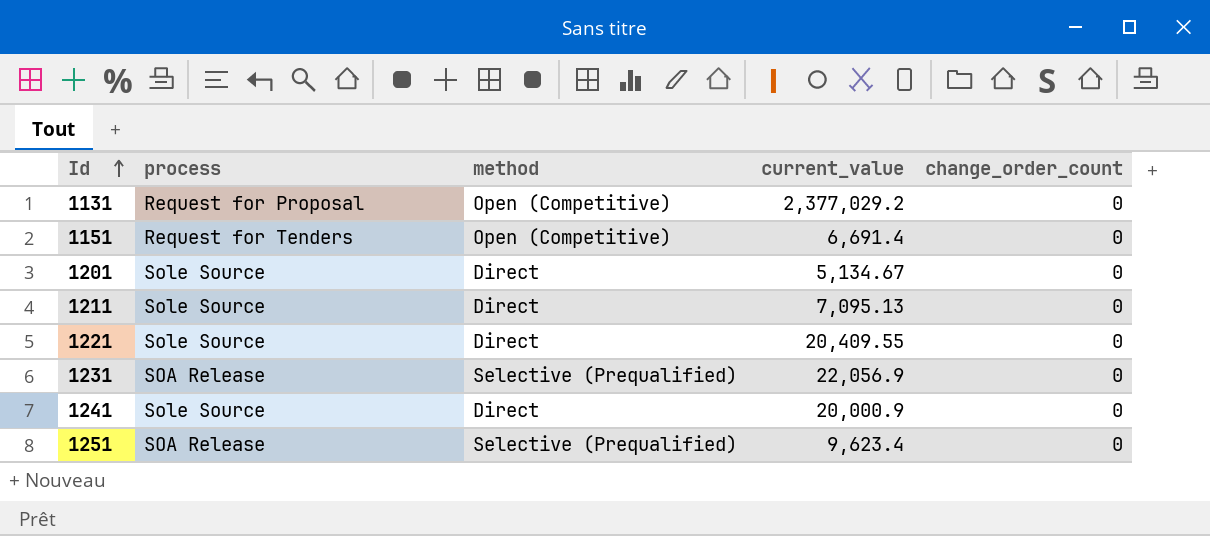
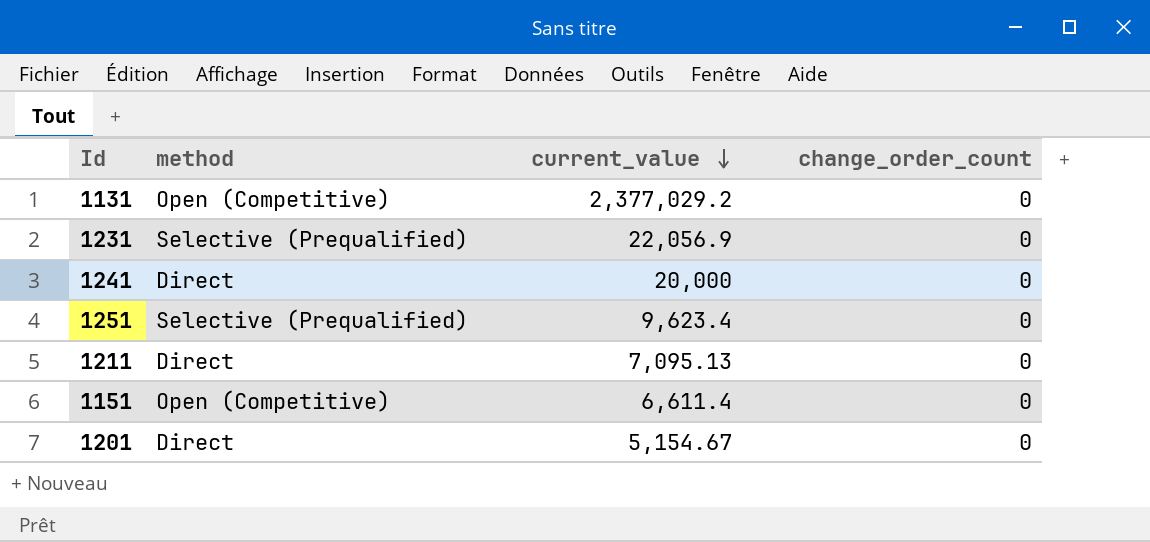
row order: Id ascending -> current_value descending
column process | position: 2 -> none
row 1221: Sole Source | Direct | 20,409.55 | 0 -> none
1241 | current_value: 20,000.9 -> 20,000
1151 | current_value: 6,691.4 -> 6,611.4
1201 | current_value: 5,134.67 -> 5,154.67

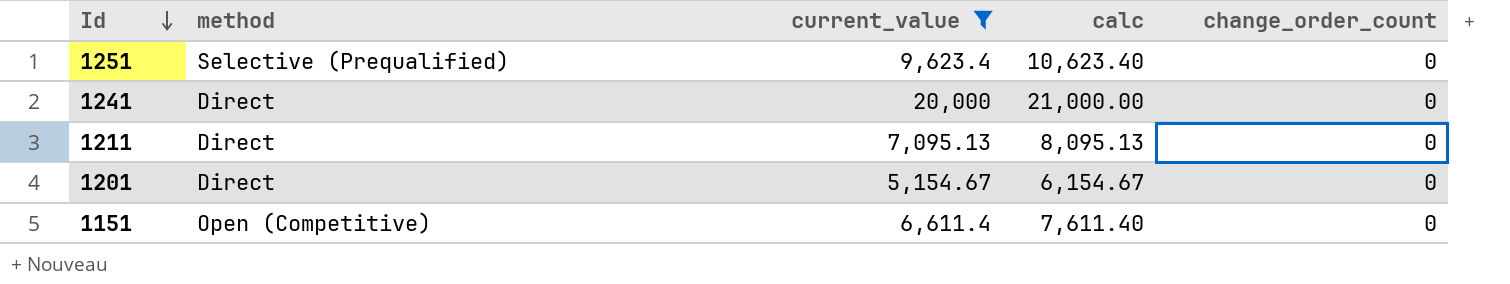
filter: none -> current_value <= 20,000
row order: current_value descending -> Id descending
column calc | formula: none -> [current_value] + 1000

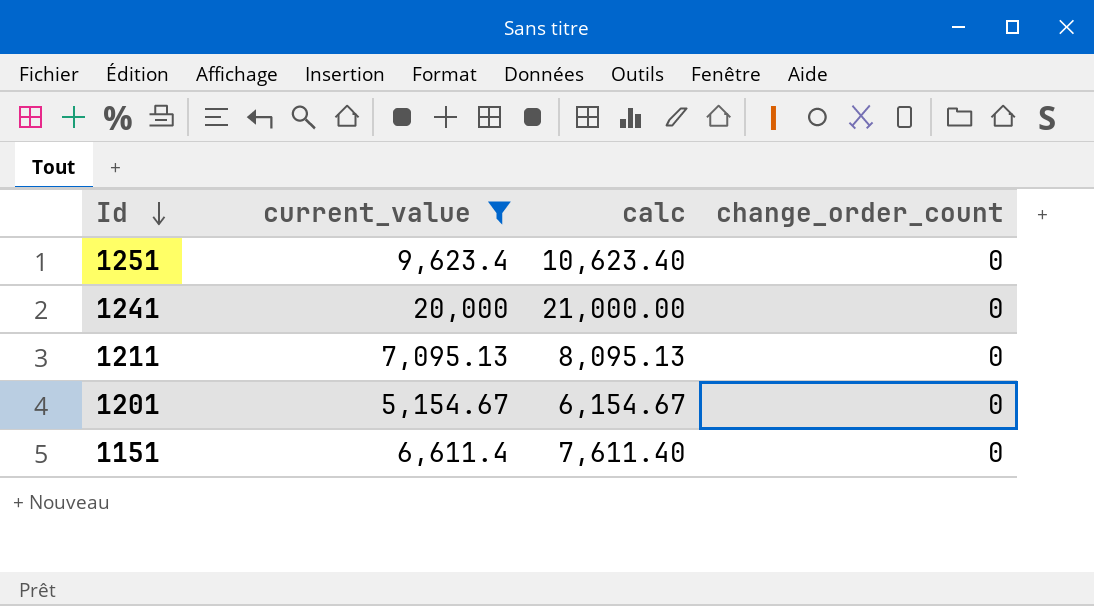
column method | position: 2 -> none

